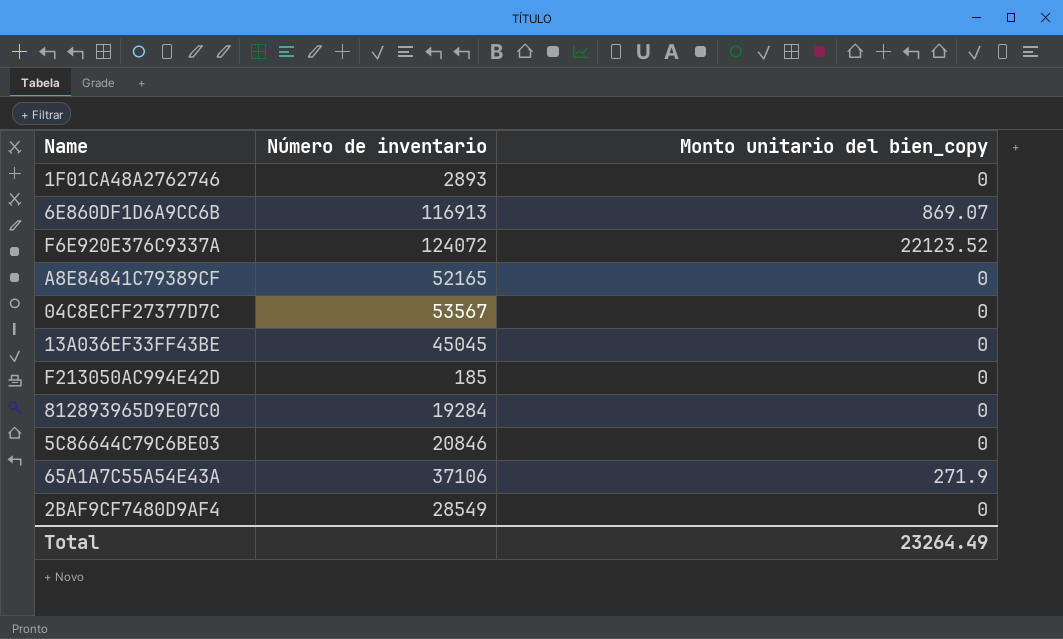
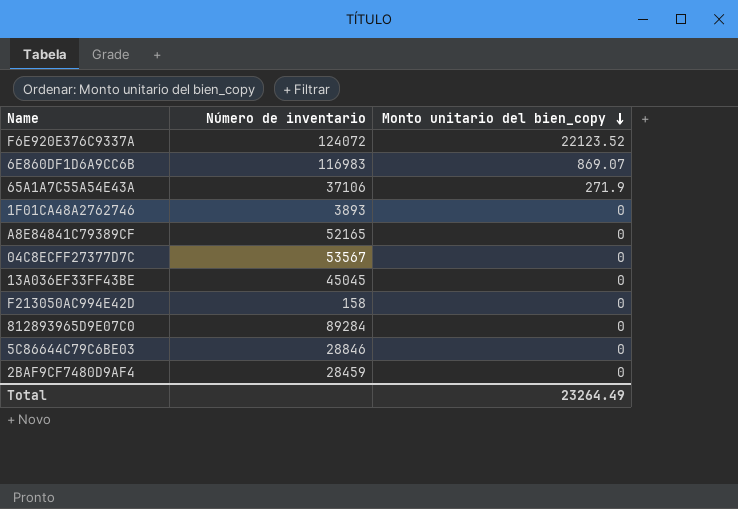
row order: none -> Monto unitario del bien_copy descending
6E860DF1D6A9CC6B | Número de inventario: 116913 -> 116983
1F01CA48A2762746 | Número de inventario: 2893 -> 3893
F213050AC994E42D | Número de inventario: 185 -> 158
812893965D9E07C0 | Número de inventario: 19284 -> 89284
5C86644C79C6BE03 | Número de inventario: 20846 -> 28846
2BAF9CF7480D9AF4 | Número de inventario: 28549 -> 28459

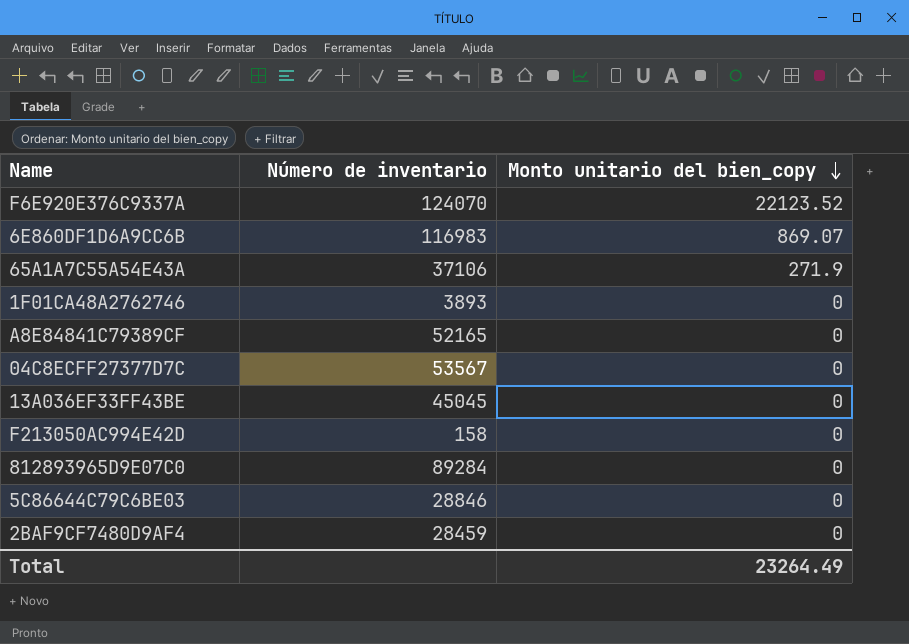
F6E920E376C9337A | Número de inventario: 124072 -> 124070

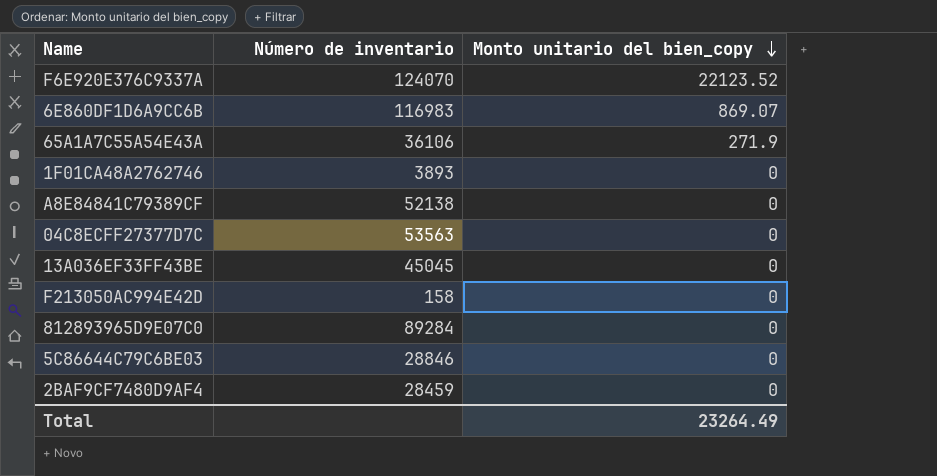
65A1A7C55A54E43A | Número de inventario: 37106 -> 36106
A8E84841C79389CF | Número de inventario: 52165 -> 52138
04C8ECFF27377D7C | Número de inventario: 53567 -> 53563

